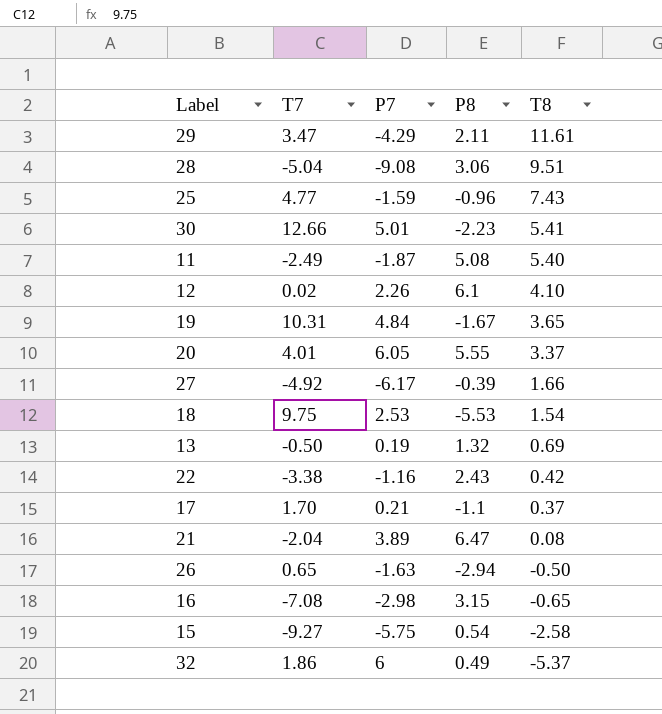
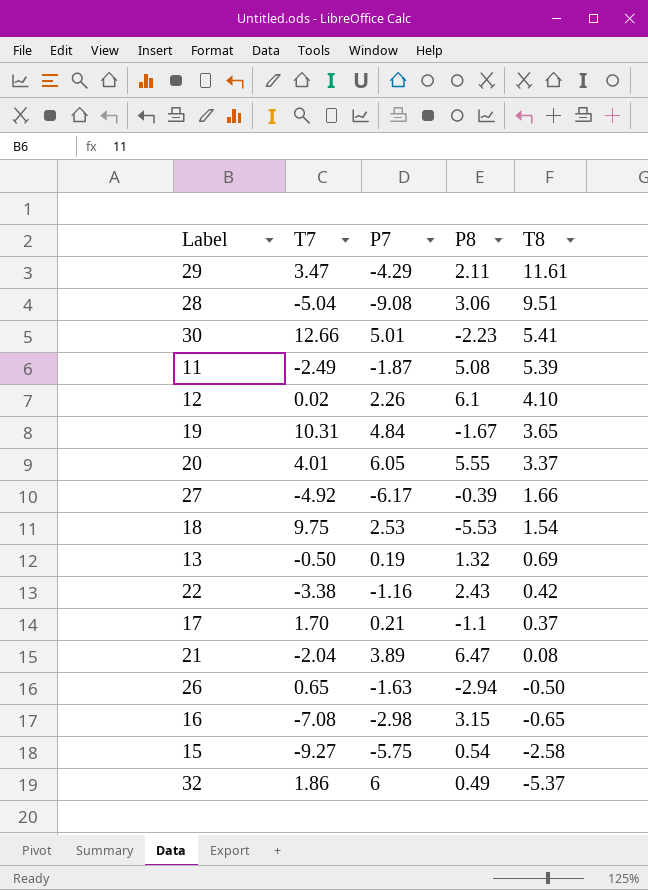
row 25: 4.77 | -1.59 | -0.96 | 7.43 -> none
11 | T8: 5.40 -> 5.39

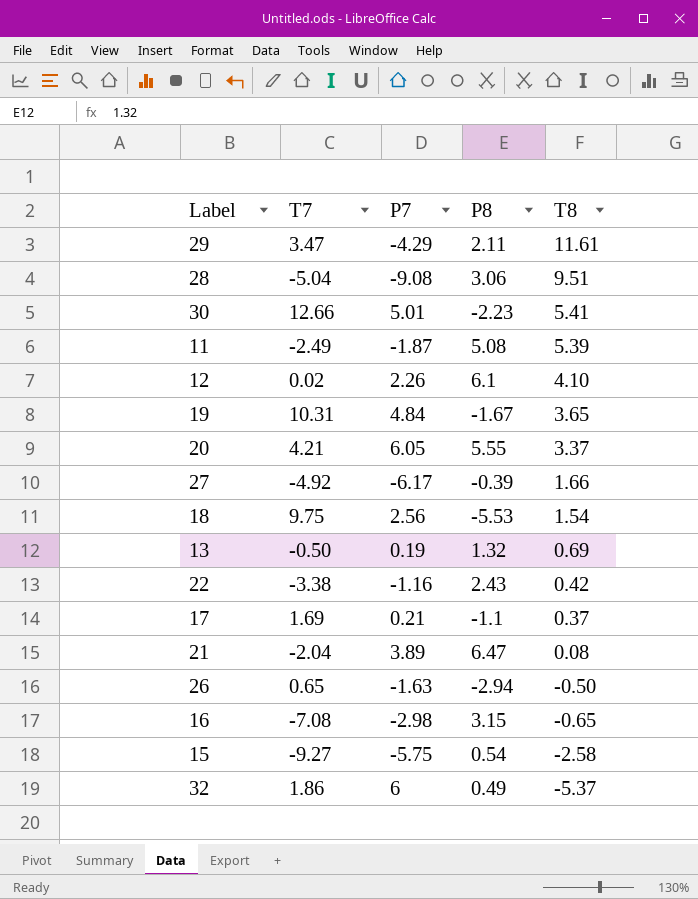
20 | T7: 4.01 -> 4.21
18 | P7: 2.53 -> 2.56
17 | T7: 1.70 -> 1.69

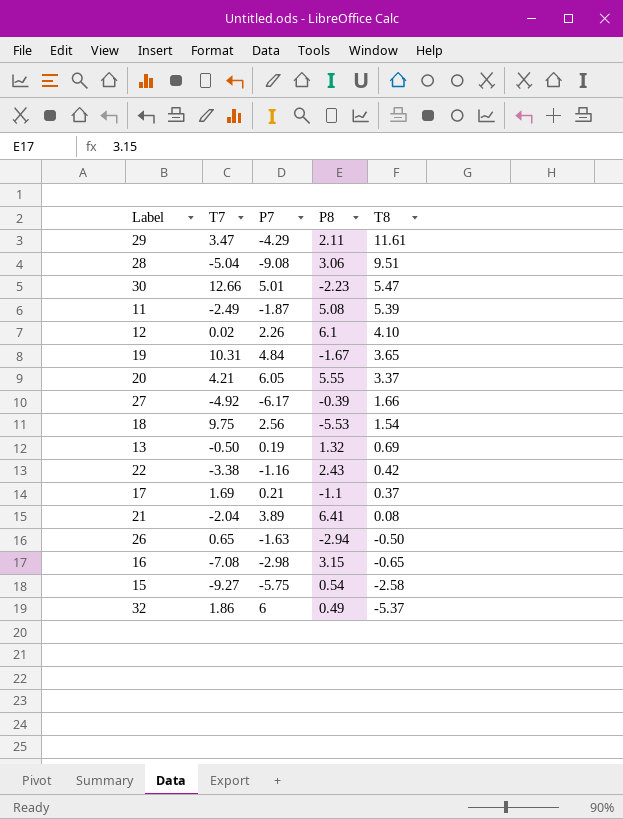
30 | T8: 5.41 -> 5.47
21 | P8: 6.47 -> 6.41

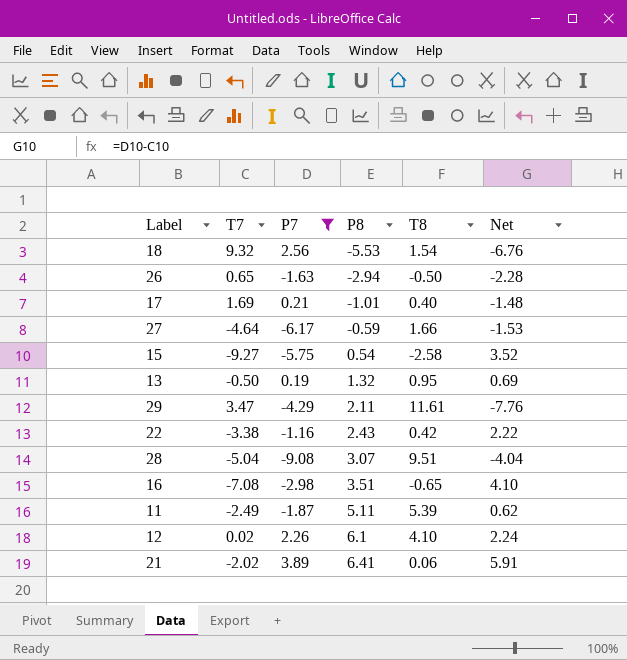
filter: none -> P7 <= 3.89
row order: T8 descending -> P8 ascending
column Net | formula: none -> [P7] - [T7]
18 | T7: 9.75 -> 9.32
17 | P8: -1.1 -> -1.01
17 | T8: 0.37 -> 0.40
27 | T7: -4.92 -> -4.64
27 | P8: -0.39 -> -0.59
13 | T8: 0.69 -> 0.95
28 | P8: 3.06 -> 3.07
16 | P8: 3.15 -> 3.51
11 | P8: 5.08 -> 5.11
21 | T7: -2.04 -> -2.02
21 | T8: 0.08 -> 0.06

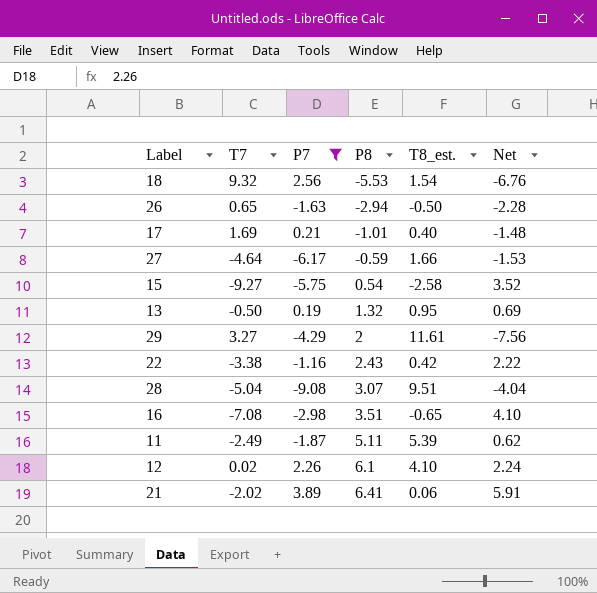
column name: T8 -> T8_est.
29 | T7: 3.47 -> 3.27
29 | P8: 2.11 -> 2
29 | Net: -7.76 -> -7.56

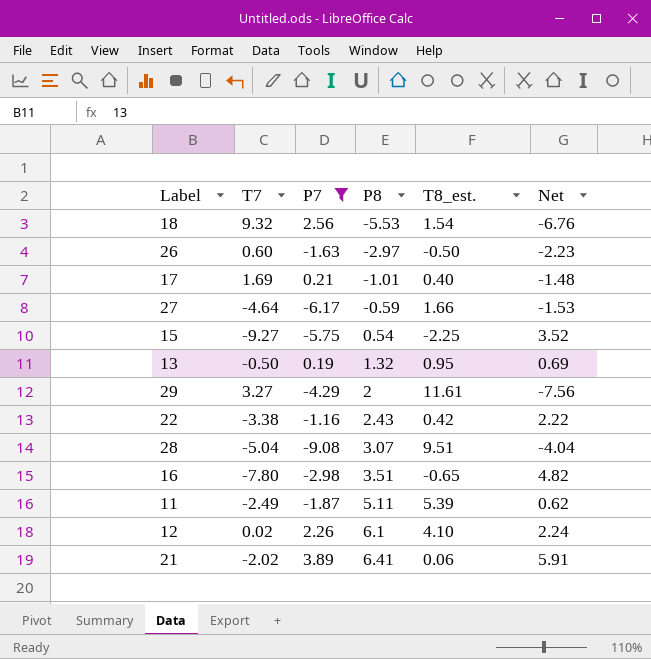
26 | T7: 0.65 -> 0.60
26 | P8: -2.94 -> -2.97
26 | Net: -2.28 -> -2.23
15 | T8_est.: -2.58 -> -2.25
16 | T7: -7.08 -> -7.80
16 | Net: 4.10 -> 4.82

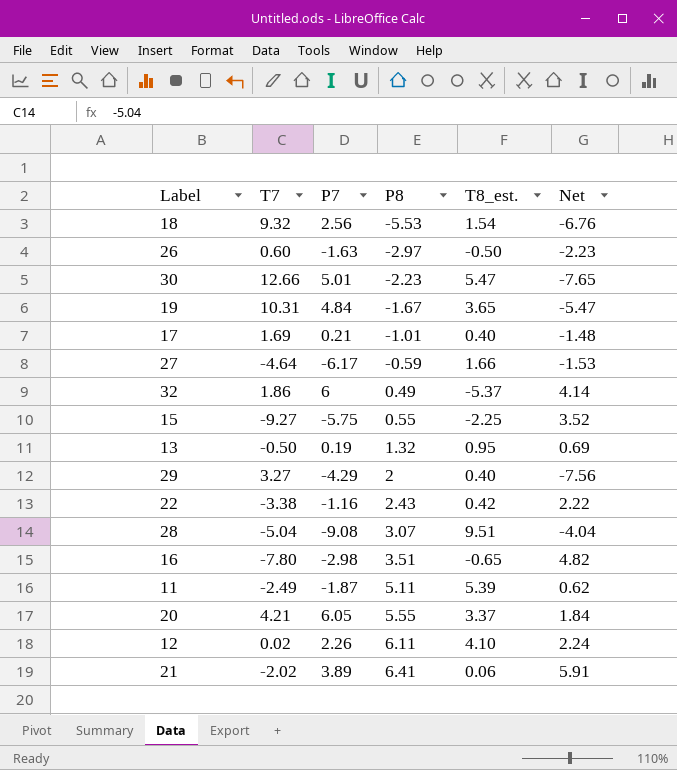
filter: P7 <= 3.89 -> none
15 | P8: 0.54 -> 0.55
29 | T8_est.: 11.61 -> 0.40
12 | P8: 6.1 -> 6.11

